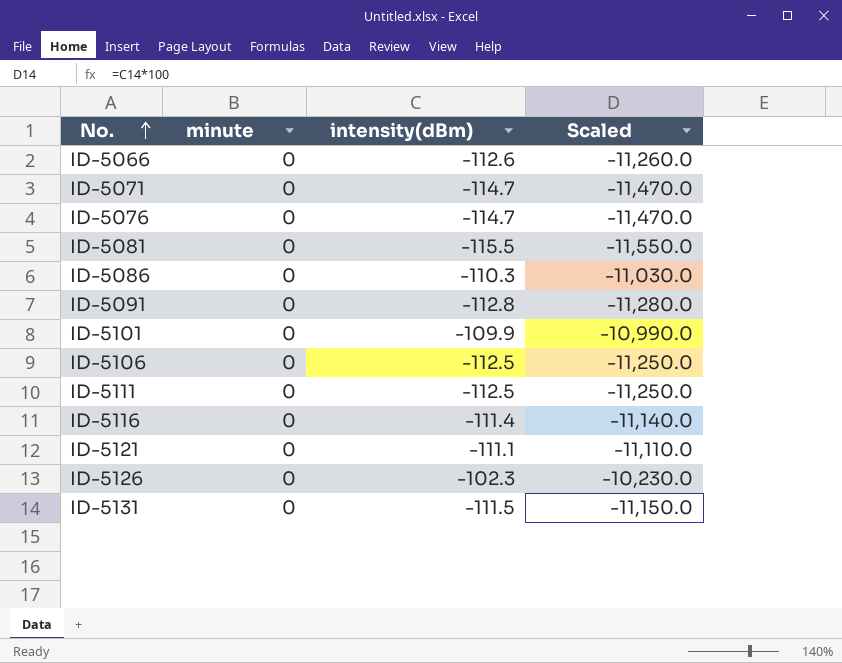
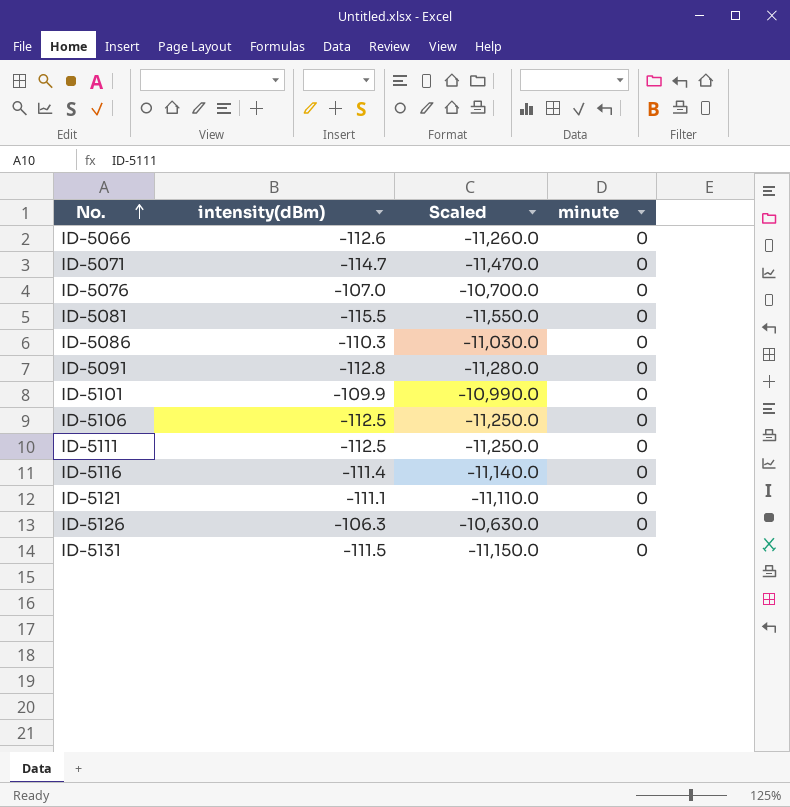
column minute | position: 2 -> 4
ID-5076 | intensity(dBm): -114.7 -> -107.0
ID-5076 | Scaled: -11,470.0 -> -10,700.0
ID-5126 | intensity(dBm): -102.3 -> -106.3
ID-5126 | Scaled: -10,230.0 -> -10,630.0

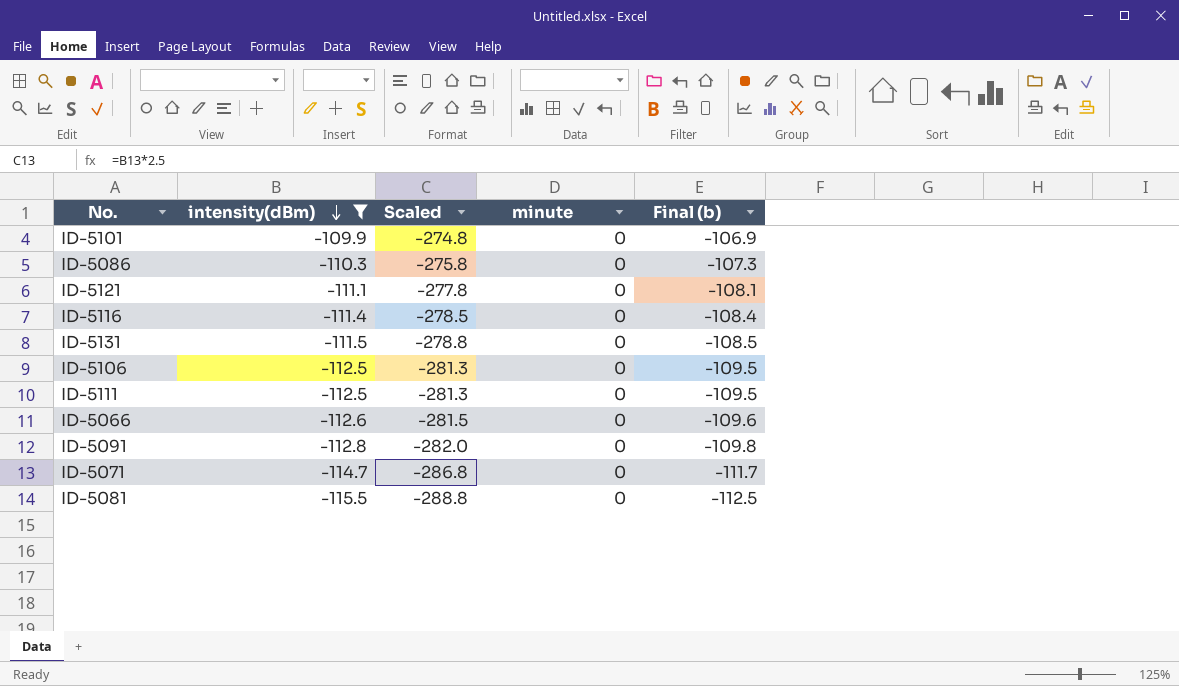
filter: none -> intensity(dBm) <= -109.9
row order: No. ascending -> intensity(dBm) descending
column Scaled | formula: [intensity(dBm)] * 100 -> [intensity(dBm)] * 2.5
column Final (b) | formula: none -> [intensity(dBm)] + 3

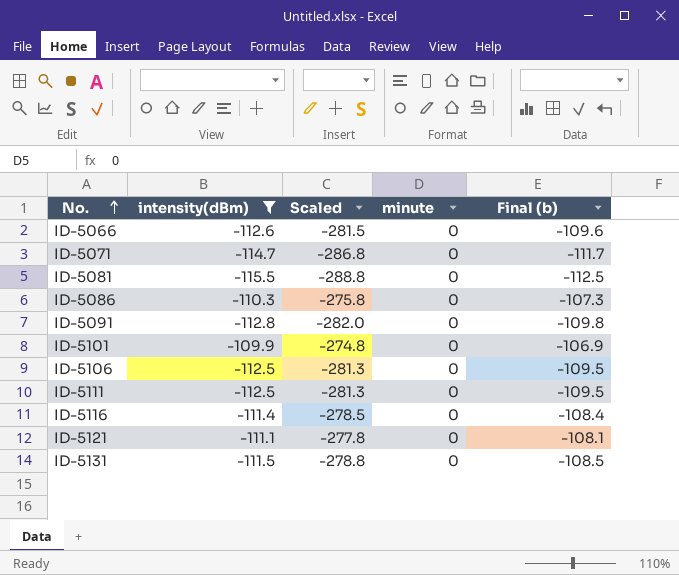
row order: intensity(dBm) descending -> No. ascending

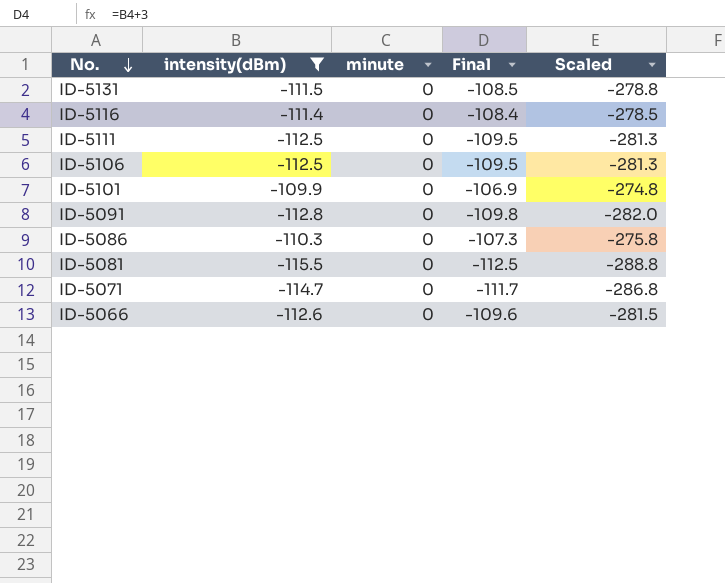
row order: No. ascending -> No. descending
column name: Final (b) -> Final
column Scaled | position: 3 -> 5
row ID-5121: -111.1 | -277.8 | 0 | -108.1 -> none

